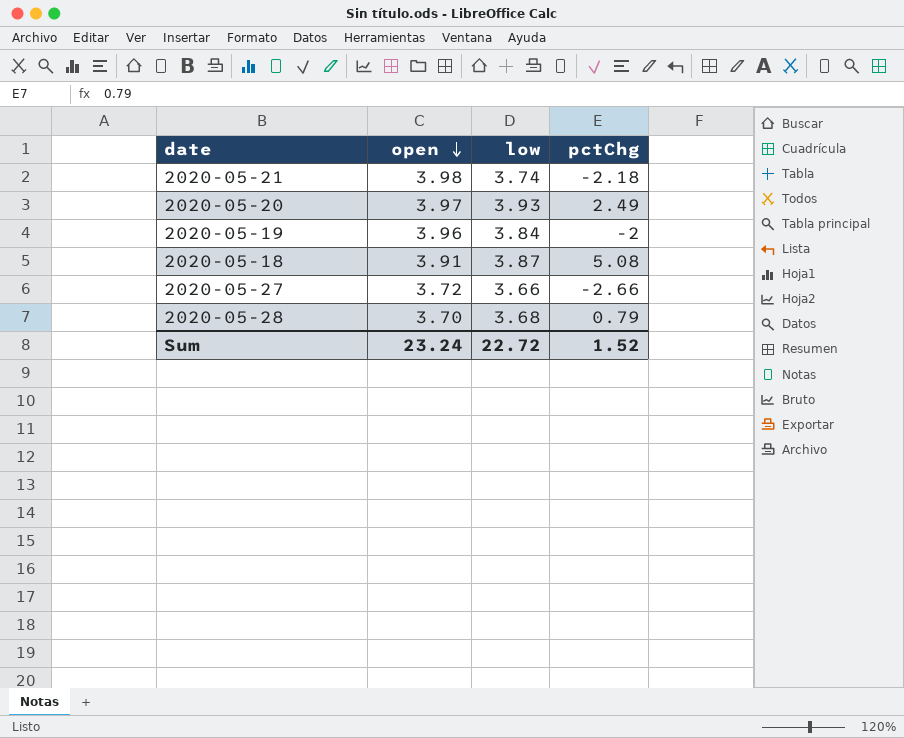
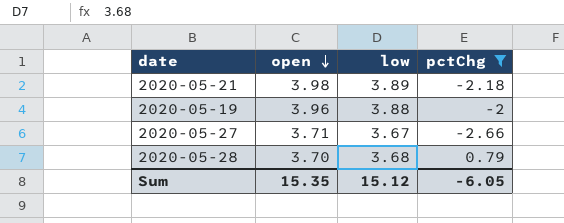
filter: none -> pctChg <= 0.79
2020-05-21 | low: 3.74 -> 3.89
2020-05-19 | low: 3.84 -> 3.88
2020-05-27 | open: 3.72 -> 3.71
2020-05-27 | low: 3.66 -> 3.67
Sum | open: 23.24 -> 15.35
Sum | low: 22.72 -> 15.12
Sum | pctChg: 1.52 -> -6.05

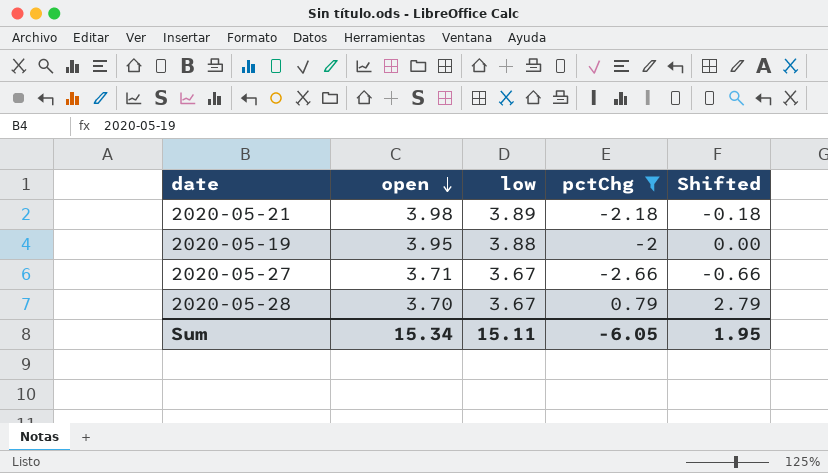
column Shifted | formula: none -> [pctChg] + 2
2020-05-19 | open: 3.96 -> 3.95
2020-05-28 | low: 3.68 -> 3.67
Sum | open: 15.35 -> 15.34
Sum | low: 15.12 -> 15.11

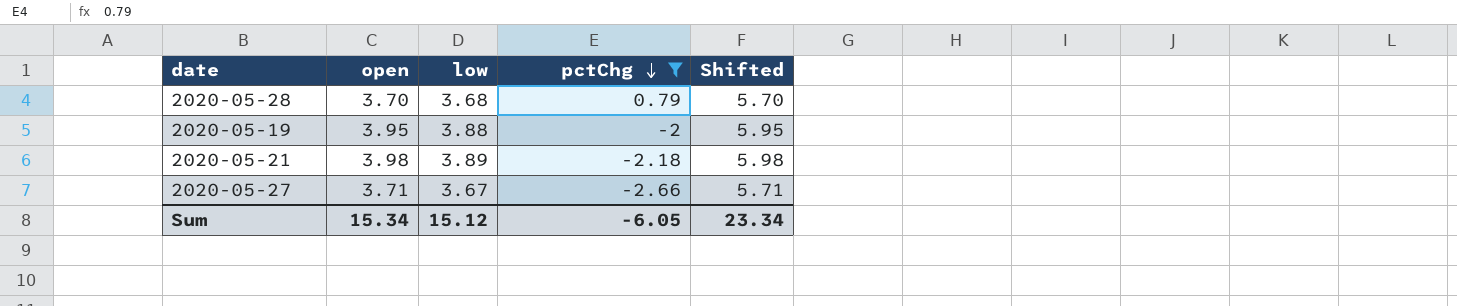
row order: open descending -> pctChg descending
column Shifted | formula: [pctChg] + 2 -> [open] + 2
2020-05-28 | low: 3.67 -> 3.68
Sum | low: 15.11 -> 15.12
Sum | Shifted: 1.95 -> 23.34

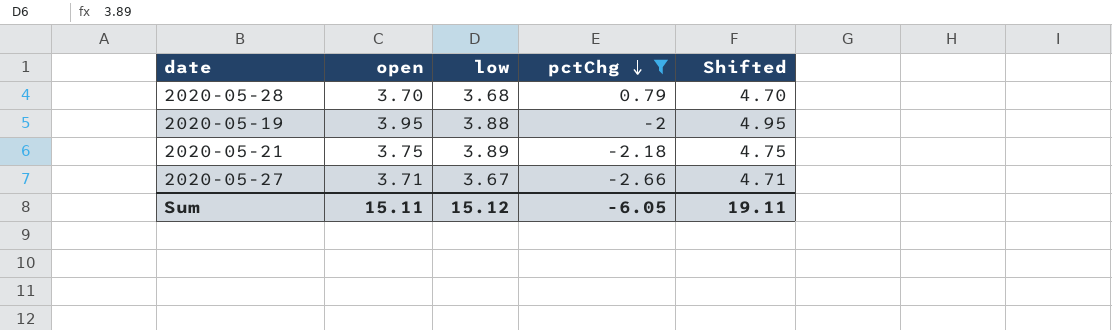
column Shifted | formula: [open] + 2 -> [open] + 1
2020-05-21 | open: 3.98 -> 3.75
Sum | open: 15.34 -> 15.11
Sum | Shifted: 23.34 -> 19.11

